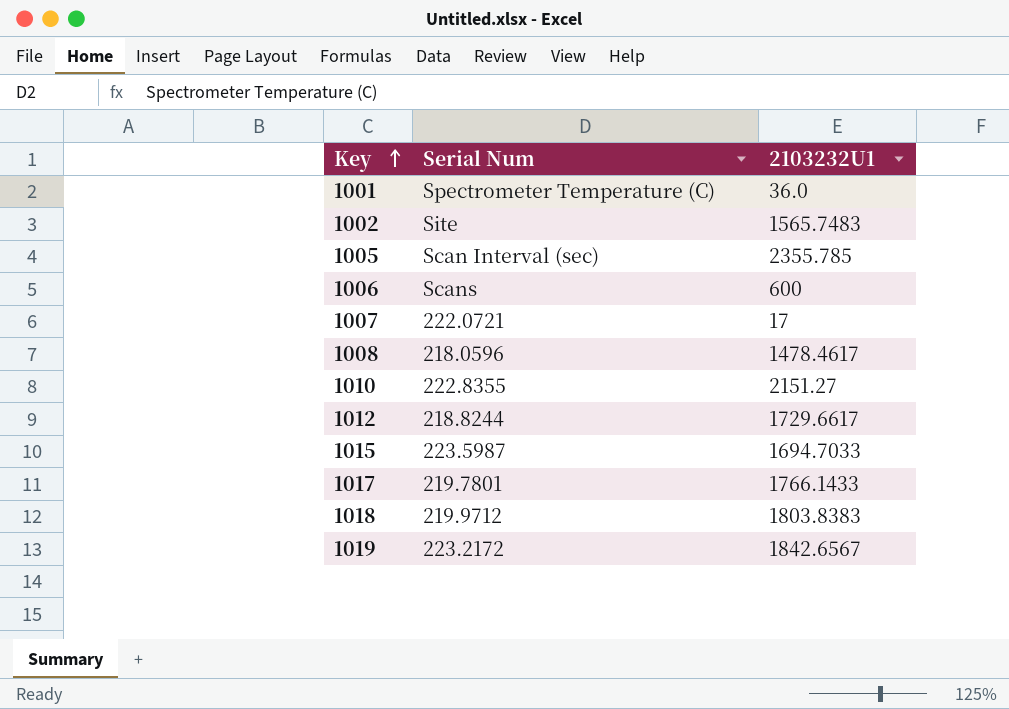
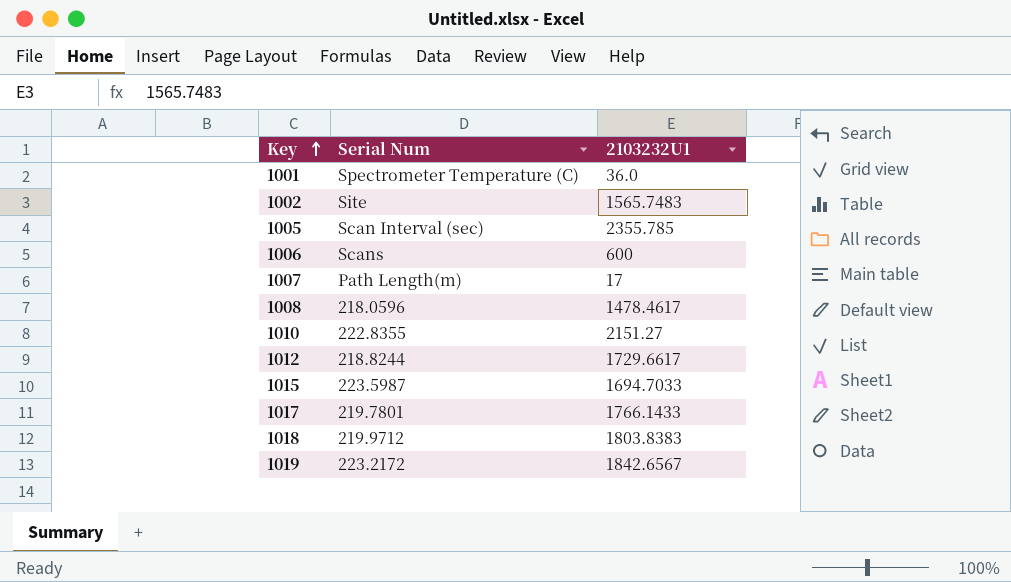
1007 | Serial Num: 222.0721 -> Path Length(m)

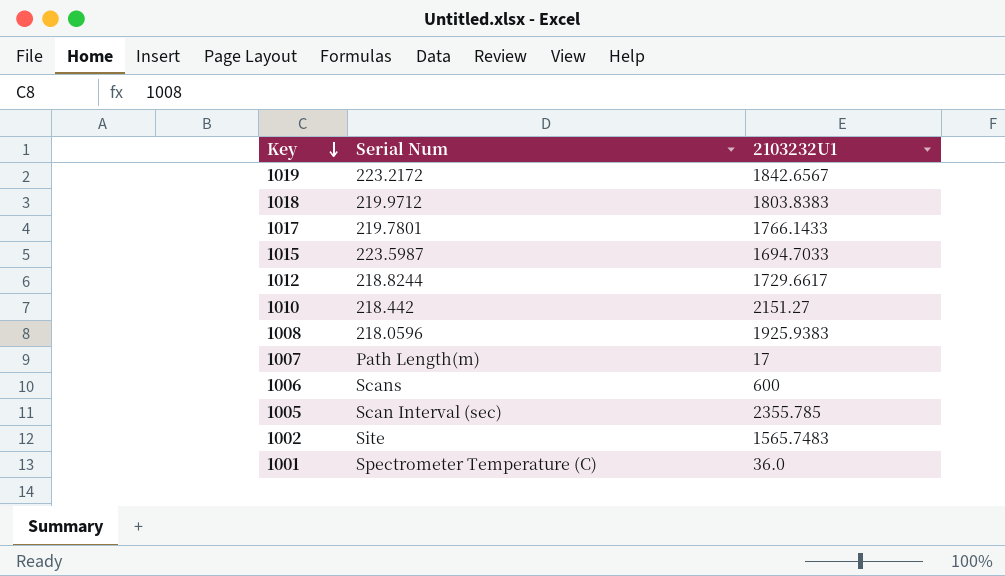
row order: Key ascending -> Key descending
1010 | Serial Num: 222.8355 -> 218.442
1008 | 2103232U1: 1478.4617 -> 1925.9383

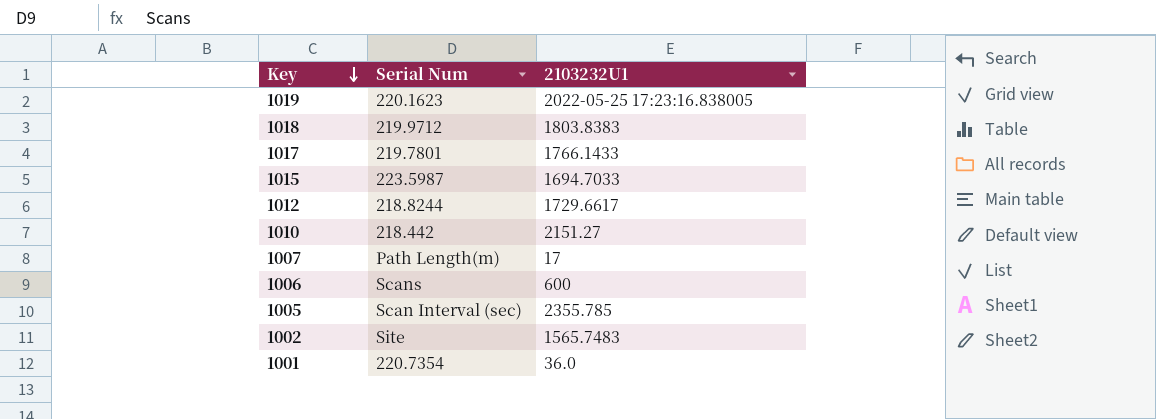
row 1008: 218.0596 | 1925.9383 -> none
1019 | Serial Num: 223.2172 -> 220.1623
1019 | 2103232U1: 1842.6567 -> 2022-05-25 17:23:16.838005
1001 | Serial Num: Spectrometer Temperature (C) -> 220.7354

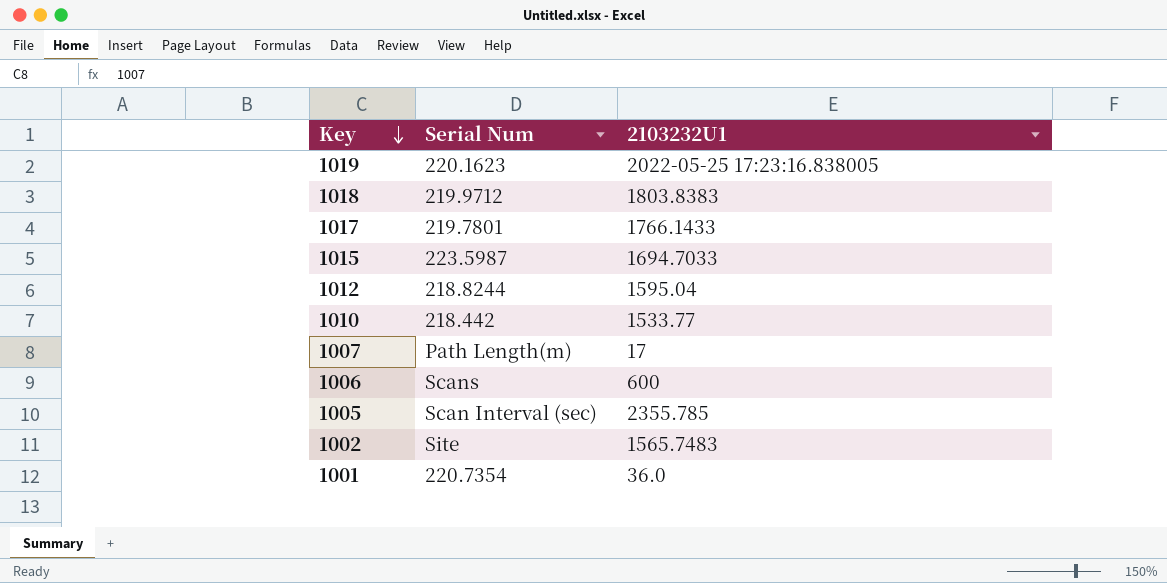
1012 | 2103232U1: 1729.6617 -> 1595.04
1010 | 2103232U1: 2151.27 -> 1533.77

